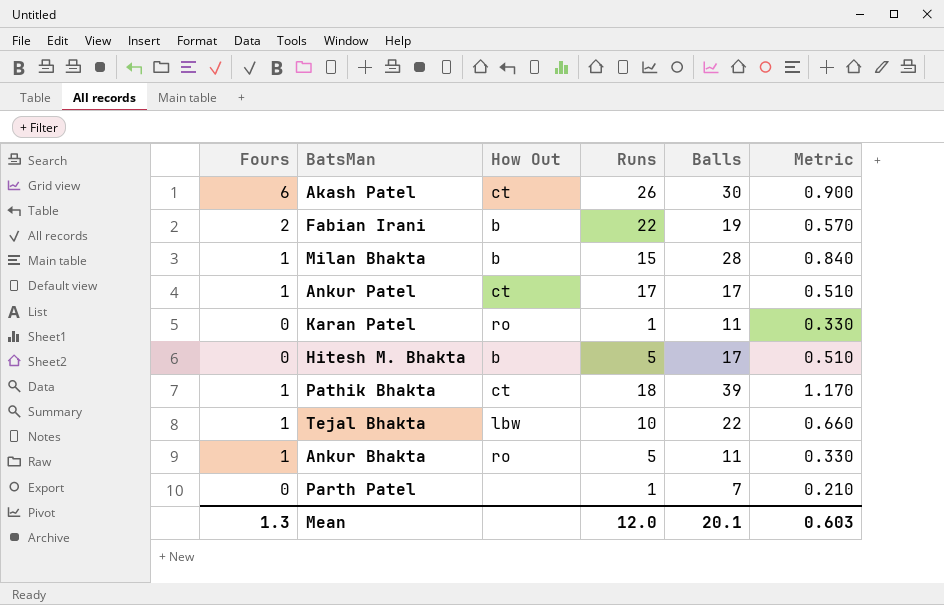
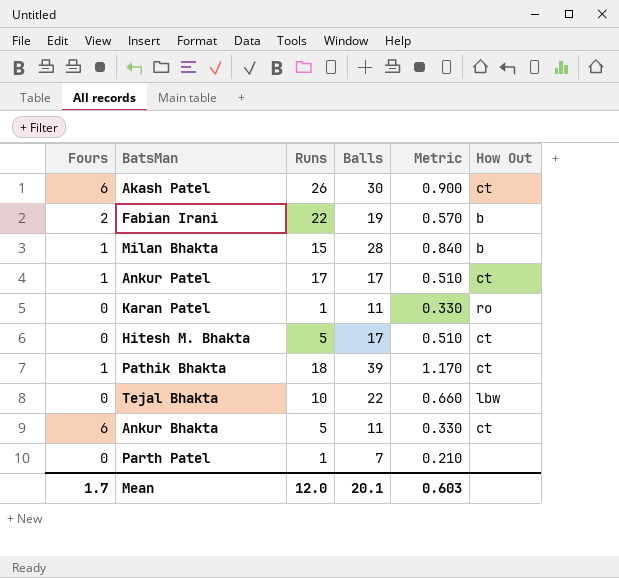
column How Out | position: 3 -> 6
Hitesh M. Bhakta | How Out: b -> ct
Tejal Bhakta | Fours: 1 -> 0
Ankur Bhakta | Fours: 1 -> 6
Ankur Bhakta | How Out: ro -> ct
Mean | Fours: 1.3 -> 1.7

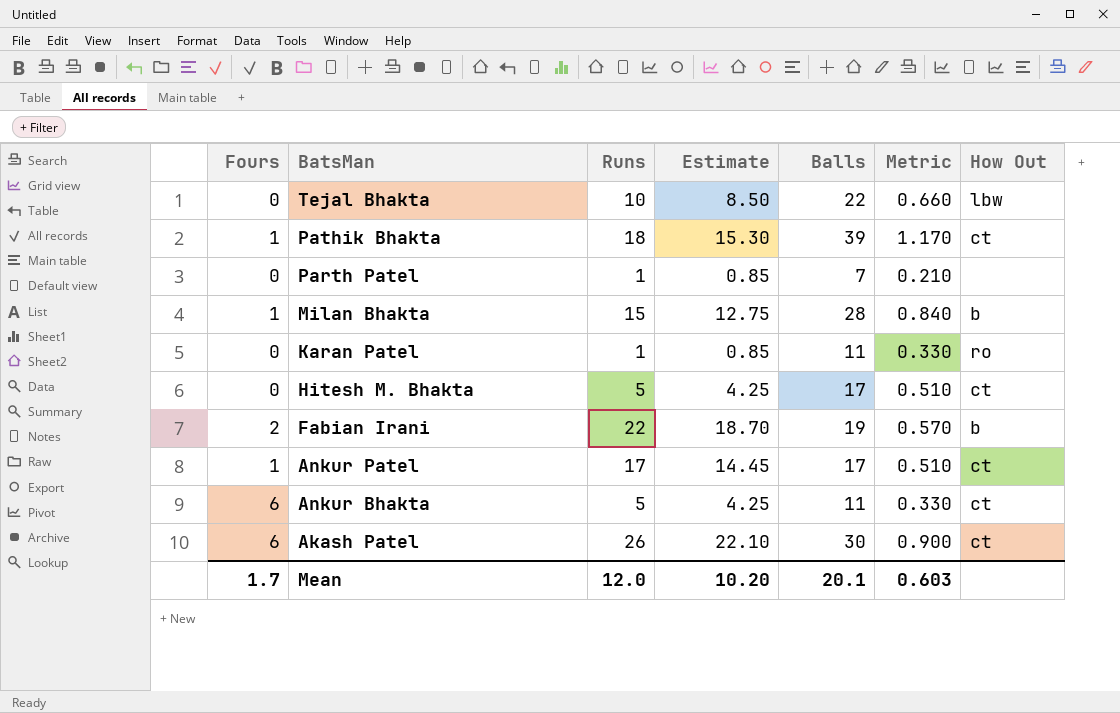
row order: none -> BatsMan descending
column Estimate | formula: none -> [Runs] * 0.85

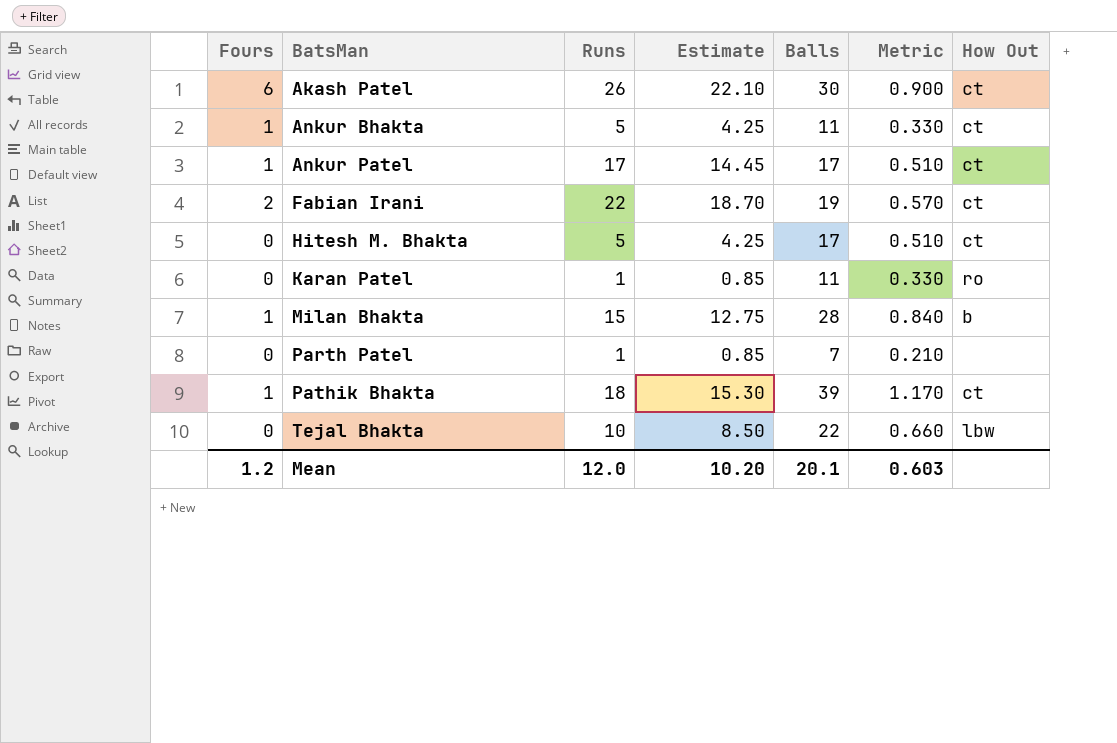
row order: BatsMan descending -> BatsMan ascending
Ankur Bhakta | Fours: 6 -> 1
Fabian Irani | How Out: b -> ct
Mean | Fours: 1.7 -> 1.2

